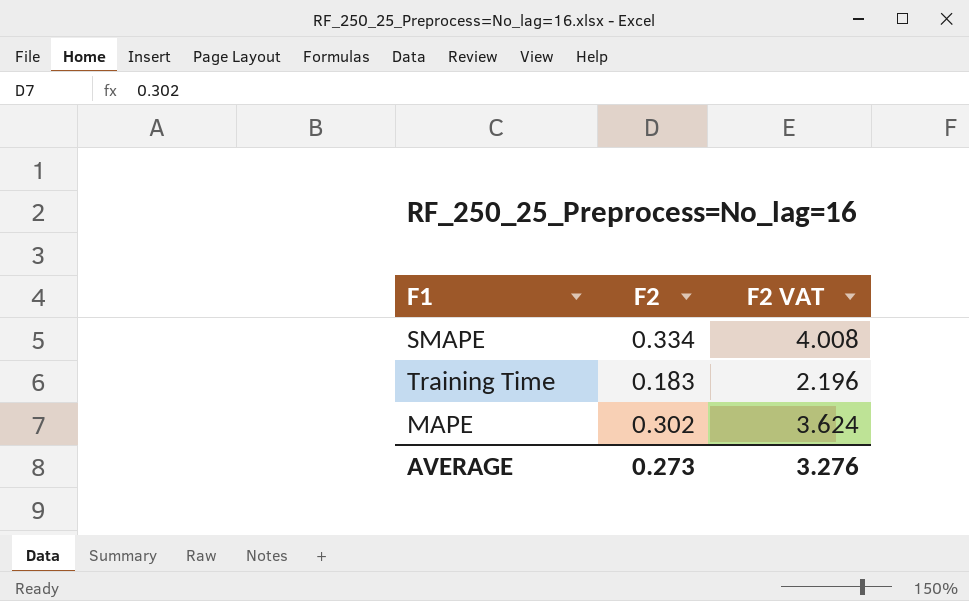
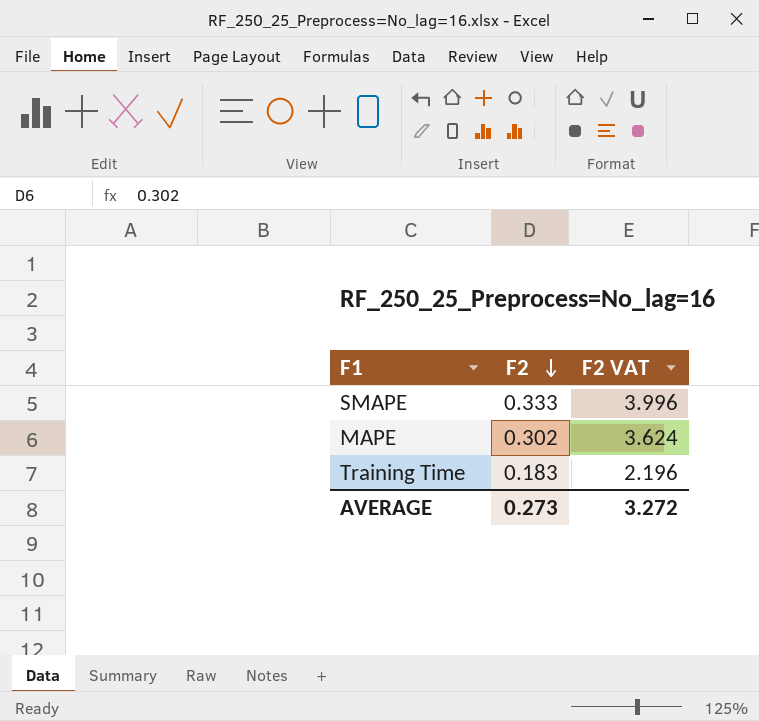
row order: none -> F2 descending
SMAPE | F2: 0.334 -> 0.333
SMAPE | F2 VAT: 4.008 -> 3.996
AVERAGE | F2 VAT: 3.276 -> 3.272

